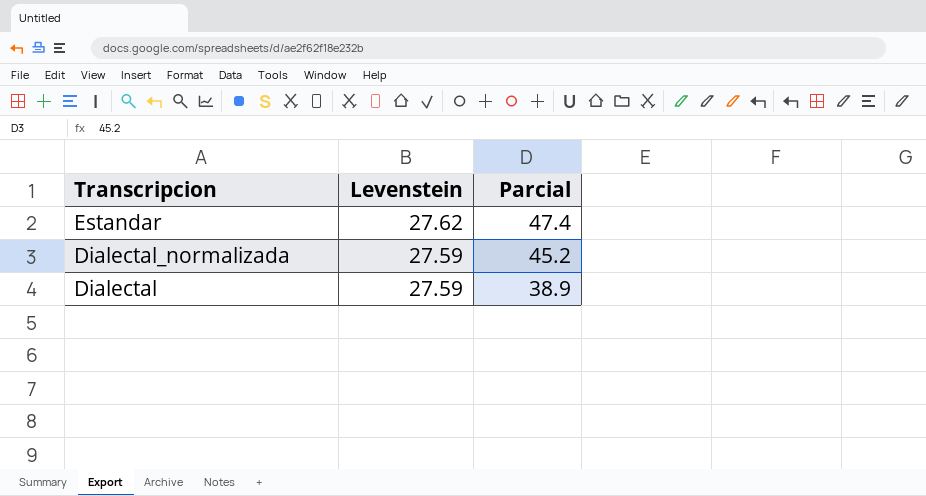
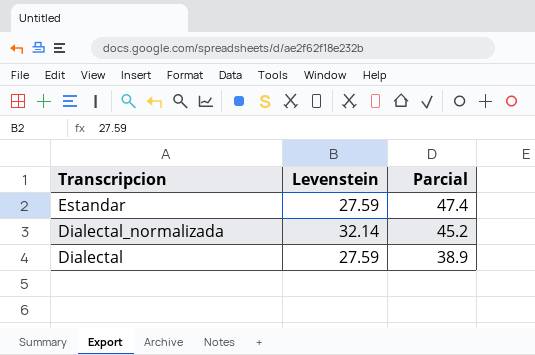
Estandar | Levenstein: 27.62 -> 27.59
Dialectal_normalizada | Levenstein: 27.59 -> 32.14

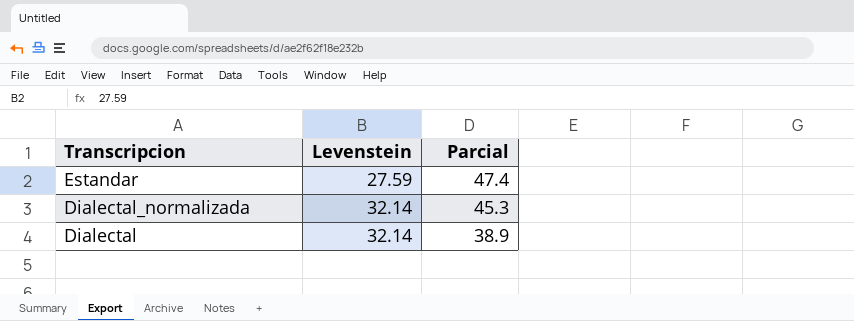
Dialectal_normalizada | Parcial: 45.2 -> 45.3
Dialectal | Levenstein: 27.59 -> 32.14

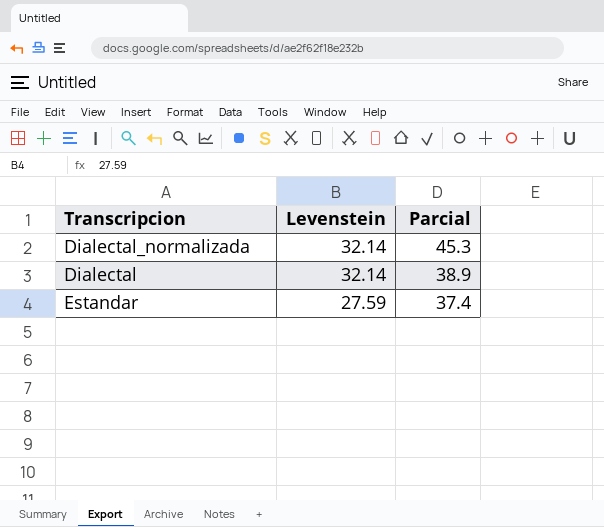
row order: Transcripcion descending -> Levenstein descending
Estandar | Parcial: 47.4 -> 37.4

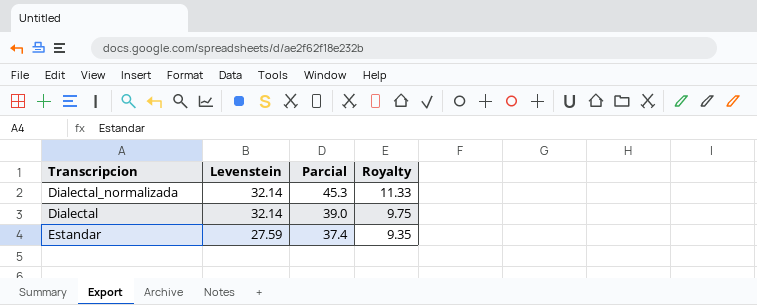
column Royalty | formula: none -> [Parcial] * 0.25
Dialectal | Parcial: 38.9 -> 39.0

